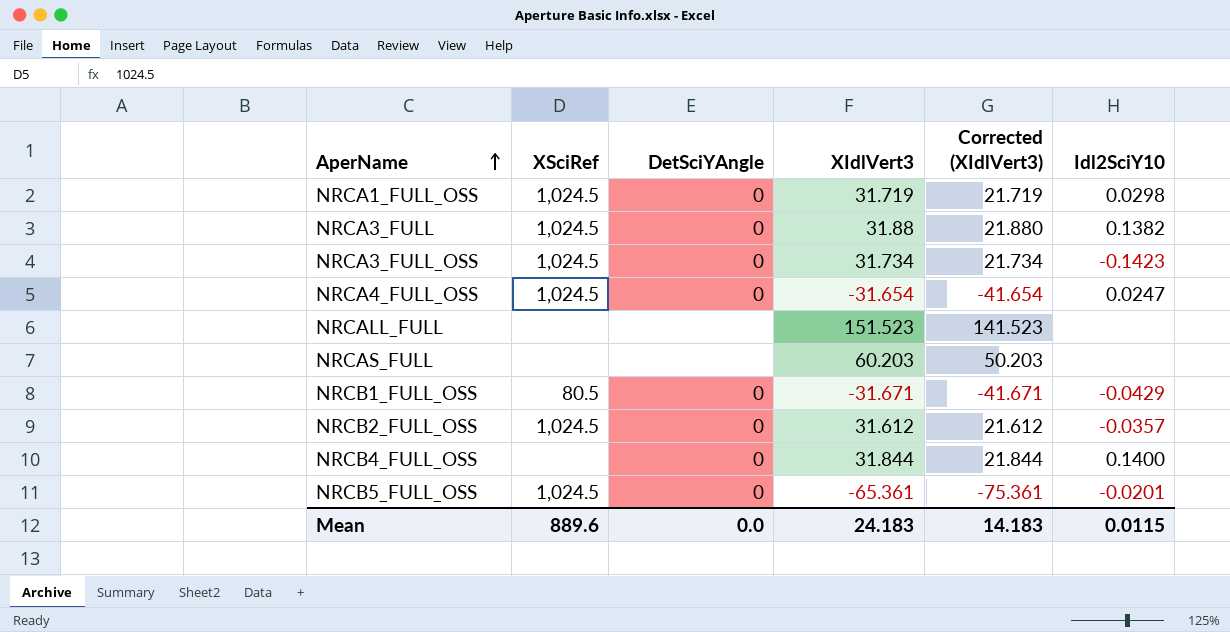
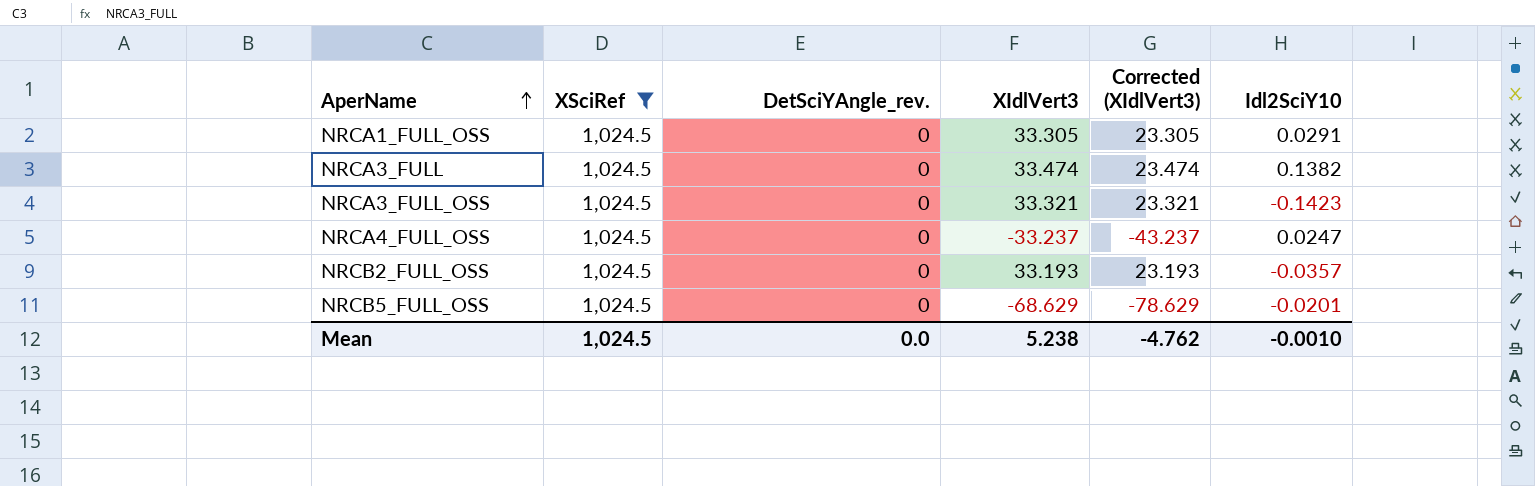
filter: none -> XSciRef = 1,024.5
column name: DetSciYAngle -> DetSciYAngle_rev.
NRCA1_FULL_OSS | XIdlVert3: 31.719 -> 33.305
NRCA1_FULL_OSS | Corrected (XIdlVert3): 21.719 -> 23.305
NRCA1_FULL_OSS | Idl2SciY10: 0.0298 -> 0.0291
NRCA3_FULL | XIdlVert3: 31.88 -> 33.474
NRCA3_FULL | Corrected (XIdlVert3): 21.880 -> 23.474
NRCA3_FULL_OSS | XIdlVert3: 31.734 -> 33.321
NRCA3_FULL_OSS | Corrected (XIdlVert3): 21.734 -> 23.321
NRCA4_FULL_OSS | XIdlVert3: -31.654 -> -33.237
NRCA4_FULL_OSS | Corrected (XIdlVert3): -41.654 -> -43.237
NRCB2_FULL_OSS | XIdlVert3: 31.612 -> 33.193
NRCB2_FULL_OSS | Corrected (XIdlVert3): 21.612 -> 23.193
NRCB5_FULL_OSS | XIdlVert3: -65.361 -> -68.629
NRCB5_FULL_OSS | Corrected (XIdlVert3): -75.361 -> -78.629
Mean | XSciRef: 889.6 -> 1,024.5
Mean | XIdlVert3: 24.183 -> 5.238
Mean | Corrected (XIdlVert3): 14.183 -> -4.762
Mean | Idl2SciY10: 0.0115 -> -0.0010

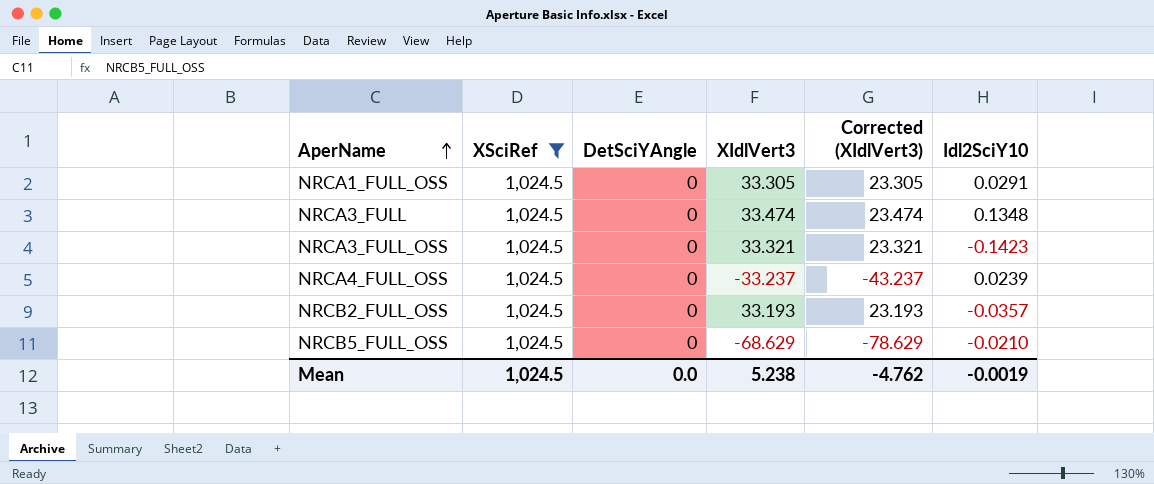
column name: DetSciYAngle_rev. -> DetSciYAngle
NRCA3_FULL | Idl2SciY10: 0.1382 -> 0.1348
NRCA4_FULL_OSS | Idl2SciY10: 0.0247 -> 0.0239
NRCB5_FULL_OSS | Idl2SciY10: -0.0201 -> -0.0210
Mean | Idl2SciY10: -0.0010 -> -0.0019

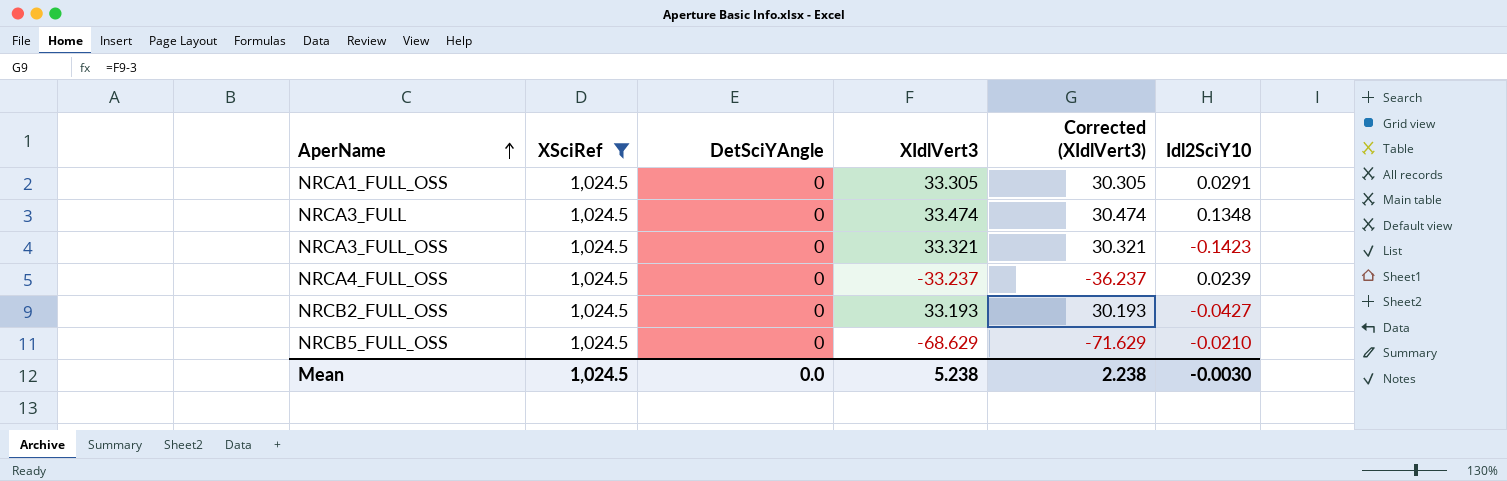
column Corrected (XIdlVert3) | formula: [XIdlVert3] - 10 -> [XIdlVert3] - 3
NRCB2_FULL_OSS | Idl2SciY10: -0.0357 -> -0.0427
Mean | Corrected (XIdlVert3): -4.762 -> 2.238
Mean | Idl2SciY10: -0.0019 -> -0.0030

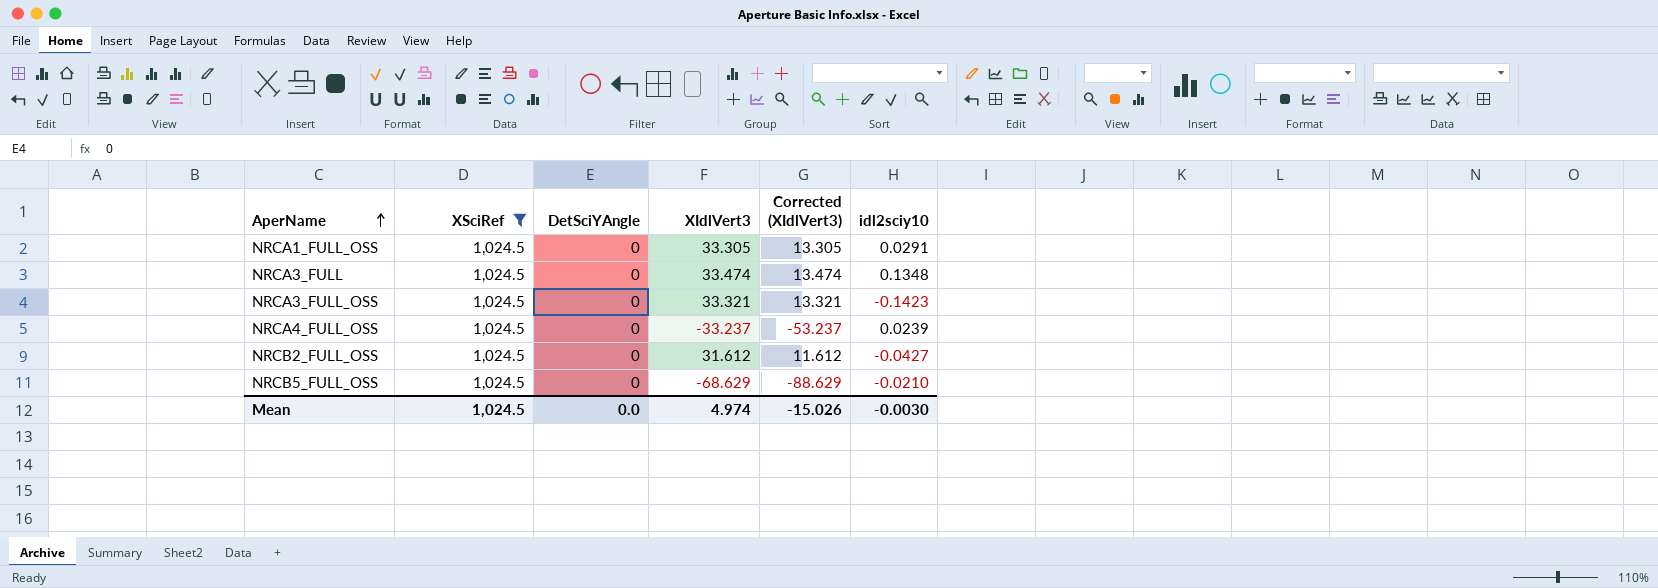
column Corrected (XIdlVert3) | formula: [XIdlVert3] - 3 -> [XIdlVert3] - 20
column name: Idl2SciY10 -> idl2sciy10
NRCB2_FULL_OSS | XIdlVert3: 33.193 -> 31.612
Mean | XIdlVert3: 5.238 -> 4.974
Mean | Corrected (XIdlVert3): 2.238 -> -15.026

